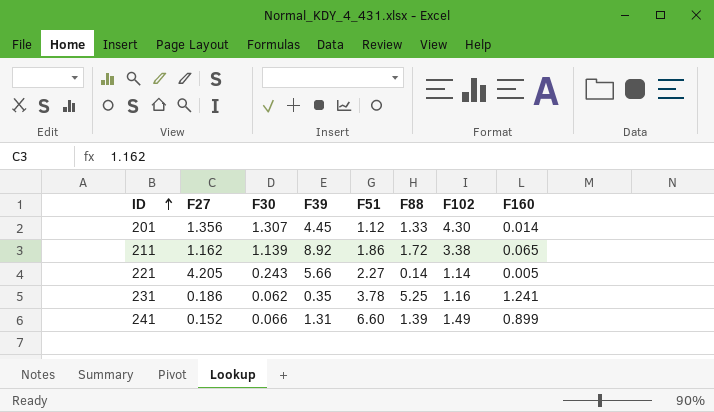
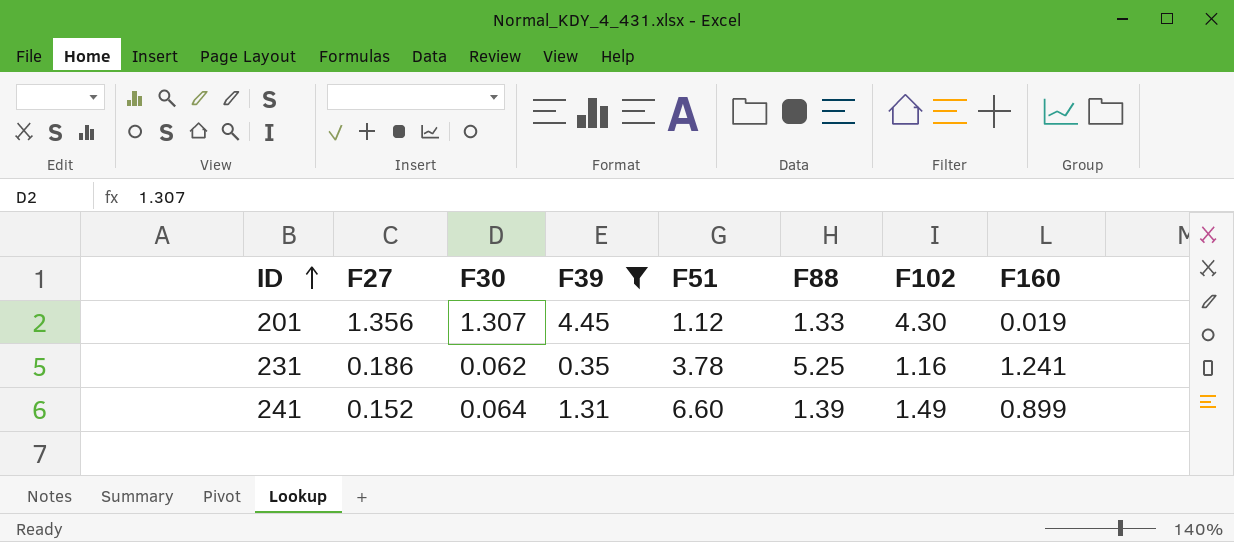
filter: none -> F39 <= 4.45
201 | F160: 0.014 -> 0.019
241 | F30: 0.066 -> 0.064

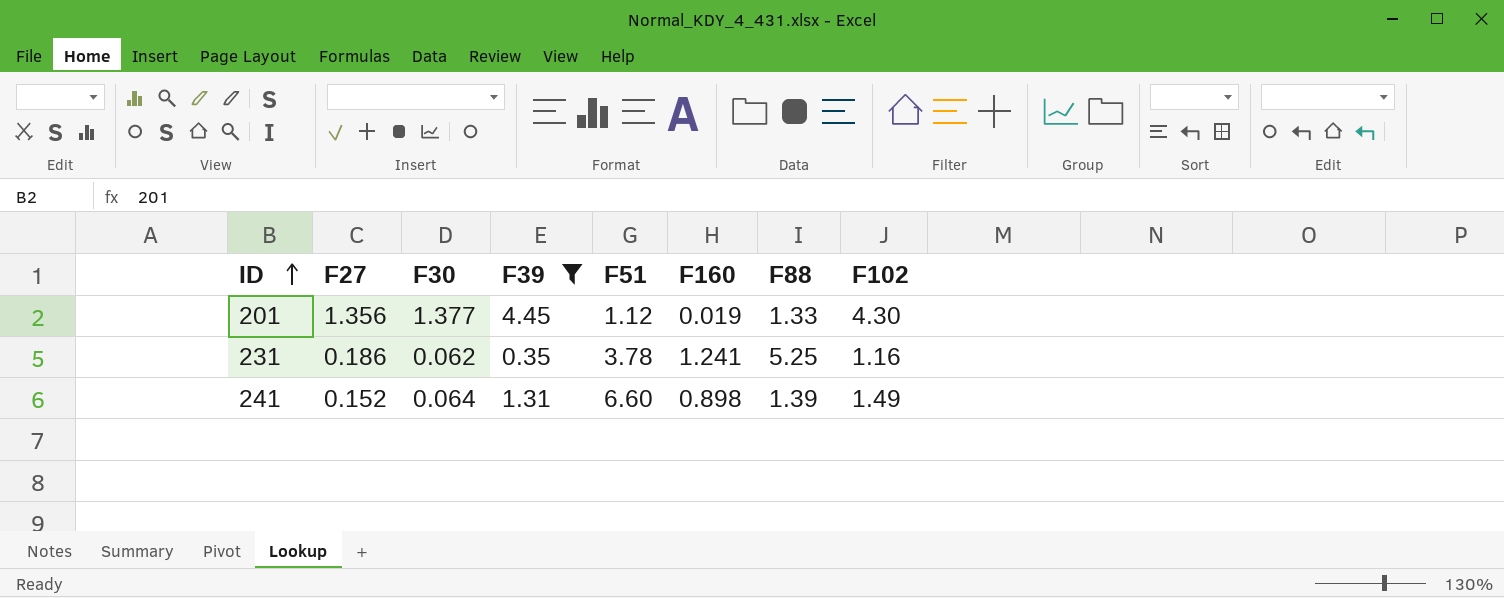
column F160 | position: 8 -> 6
201 | F30: 1.307 -> 1.377
241 | F160: 0.899 -> 0.898

